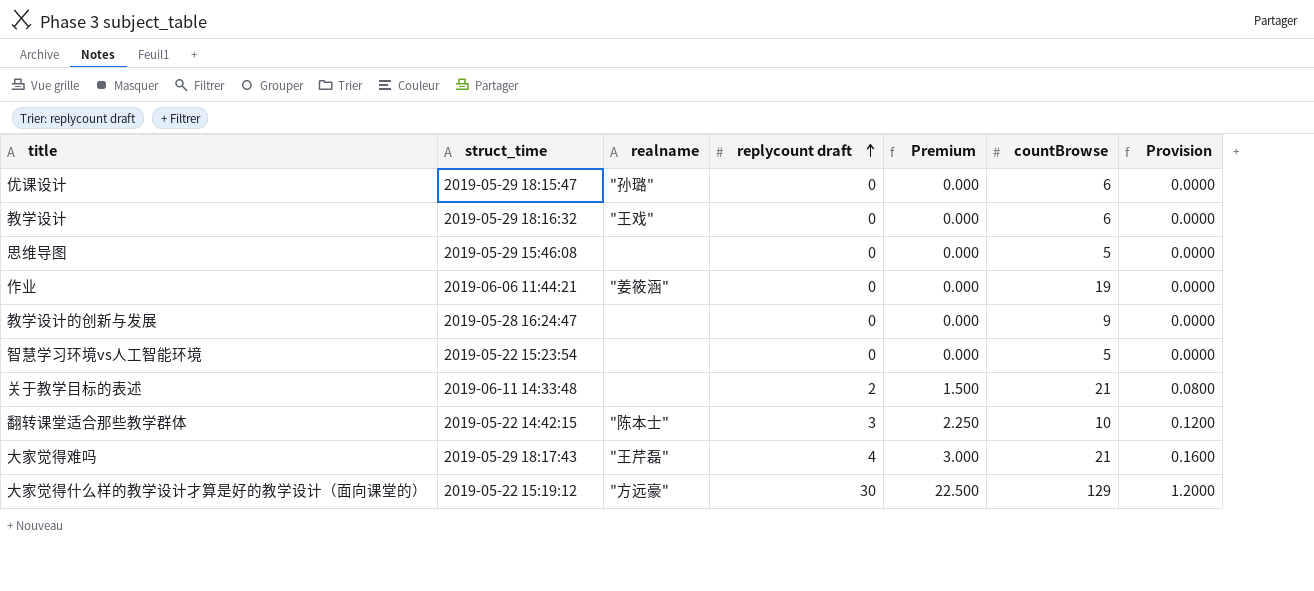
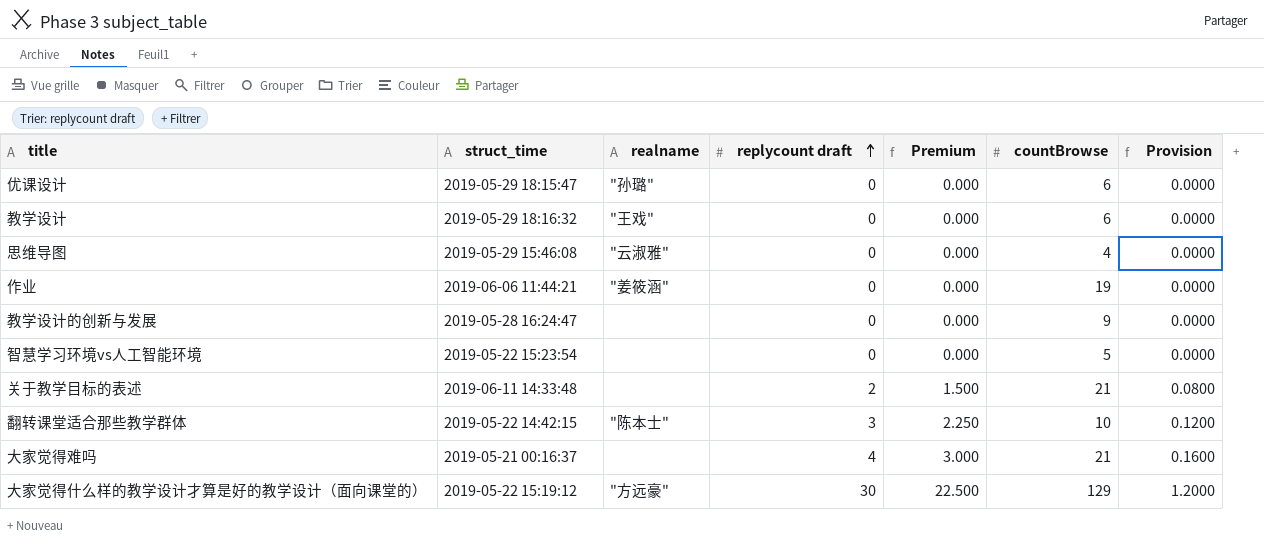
思维导图 | realname: none -> "云淑雅"
思维导图 | countBrowse: 5 -> 4
大家觉得难吗 | struct_time: 2019-05-29 18:17:43 -> 2019-05-21 00:16:37
大家觉得难吗 | realname: "王芹磊" -> none

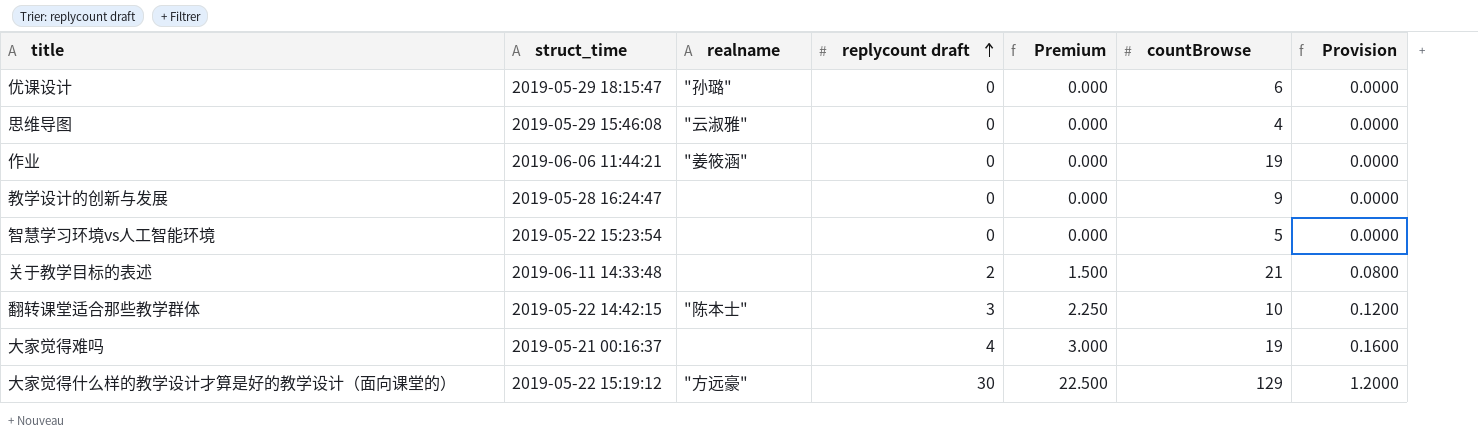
row 教学设计: 2019-05-29 18:16:32 | "王戏" | 0 | 0.000 | 6 | 0.0000 -> none
大家觉得难吗 | countBrowse: 21 -> 19

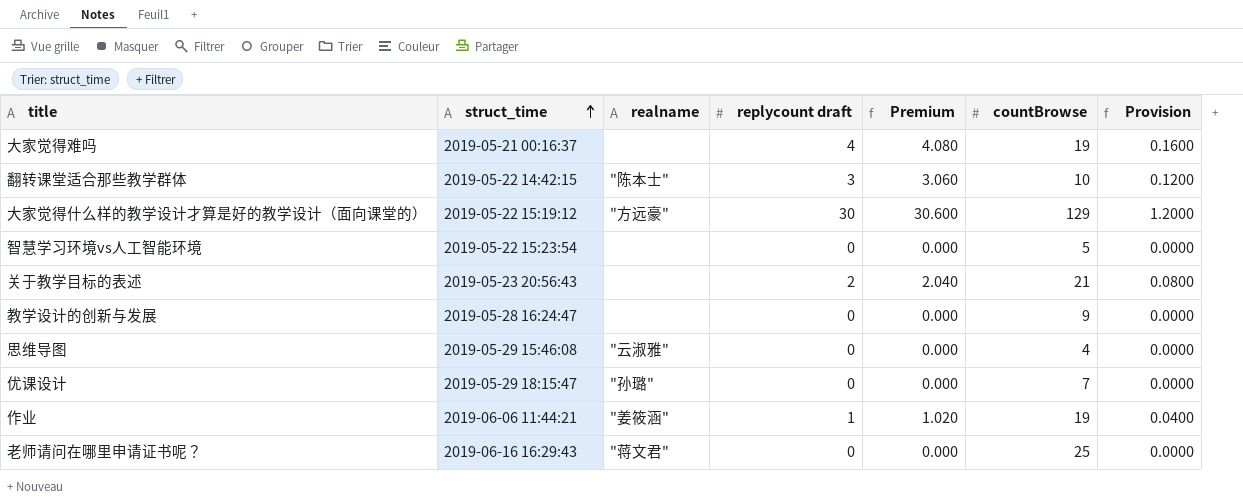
row order: replycount draft ascending -> struct_time ascending
column Premium | formula: [replycount draft] * 0.75 -> [replycount draft] * 1.02
关于教学目标的表述 | struct_time: 2019-06-11 14:33:48 -> 2019-05-23 20:56:43
优课设计 | countBrowse: 6 -> 7
作业 | replycount draft: 0 -> 1
作业 | Provision: 0.0000 -> 0.0400
row 老师请问在哪里申请证书呢？: none -> 2019-06-16 16:29:43 | "蒋文君" | 0 | 0.000 | 25 | 0.0000

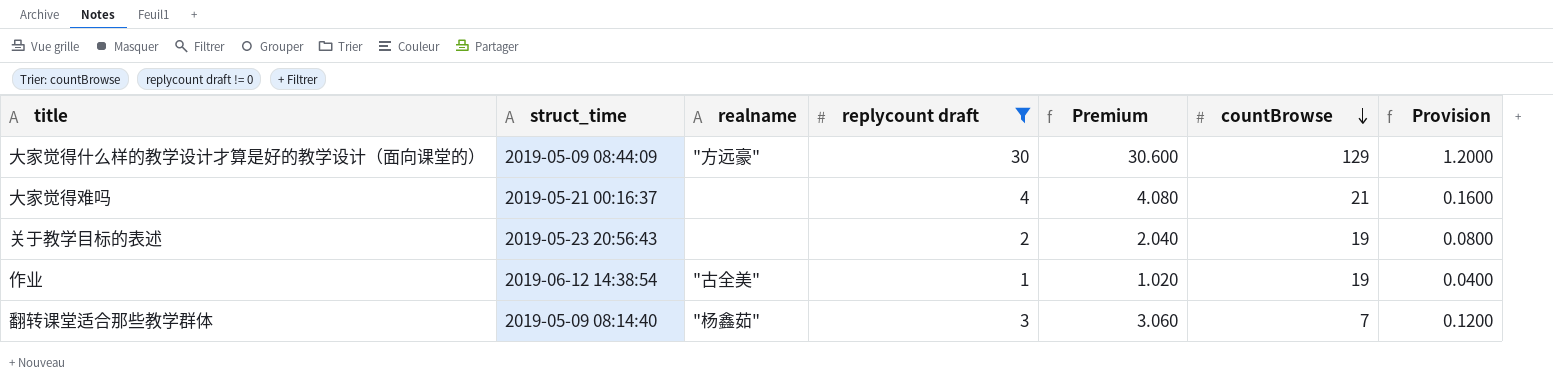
filter: none -> replycount draft != 0
row order: struct_time ascending -> countBrowse descending
大家觉得什么样的教学设计才算是好的教学设计（面向课堂的） | struct_time: 2019-05-22 15:19:12 -> 2019-05-09 08:44:09
大家觉得难吗 | countBrowse: 19 -> 21
关于教学目标的表述 | countBrowse: 21 -> 19
作业 | struct_time: 2019-06-06 11:44:21 -> 2019-06-12 14:38:54
作业 | realname: "姜筱涵" -> "古全美"
翻转课堂适合那些教学群体 | struct_time: 2019-05-22 14:42:15 -> 2019-05-09 08:14:40
翻转课堂适合那些教学群体 | realname: "陈本士" -> "杨鑫茹"
翻转课堂适合那些教学群体 | countBrowse: 10 -> 7

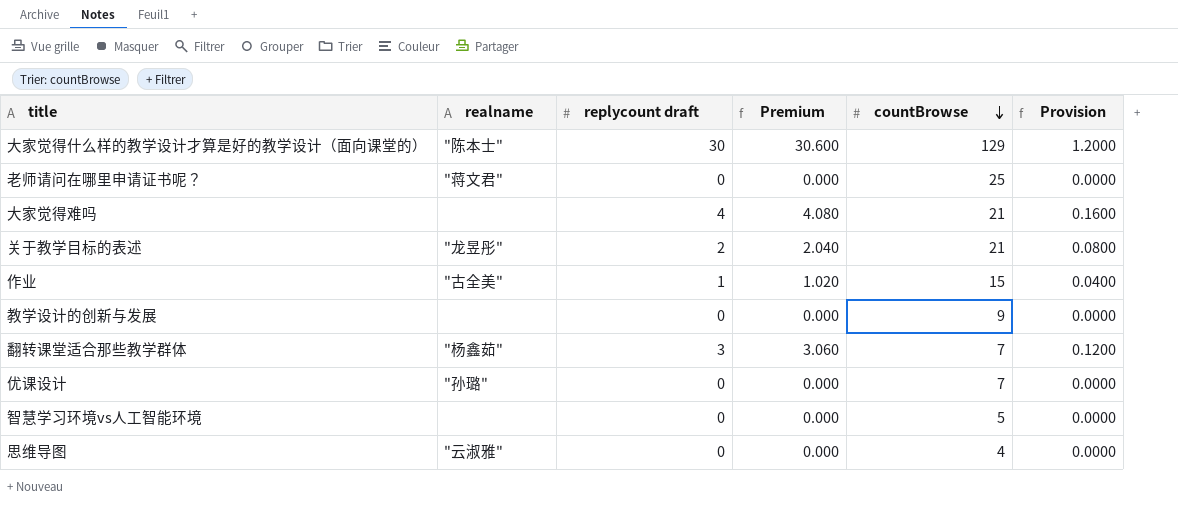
filter: replycount draft != 0 -> none
column struct_time | position: 2 -> none
大家觉得什么样的教学设计才算是好的教学设计（面向课堂的） | realname: "方远豪" -> "陈本士"
关于教学目标的表述 | realname: none -> "龙昱彤"
关于教学目标的表述 | countBrowse: 19 -> 21
作业 | countBrowse: 19 -> 15

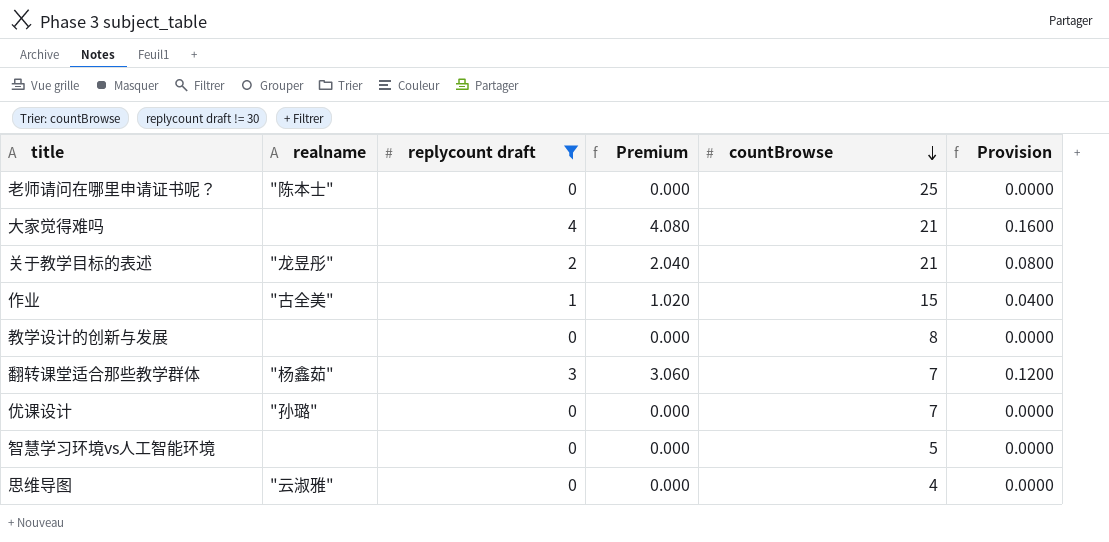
filter: none -> replycount draft != 30
老师请问在哪里申请证书呢？ | realname: "蒋文君" -> "陈本士"
教学设计的创新与发展 | countBrowse: 9 -> 8

